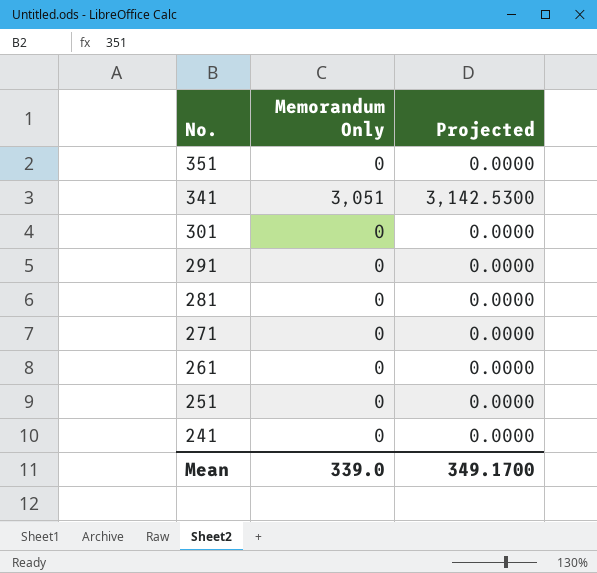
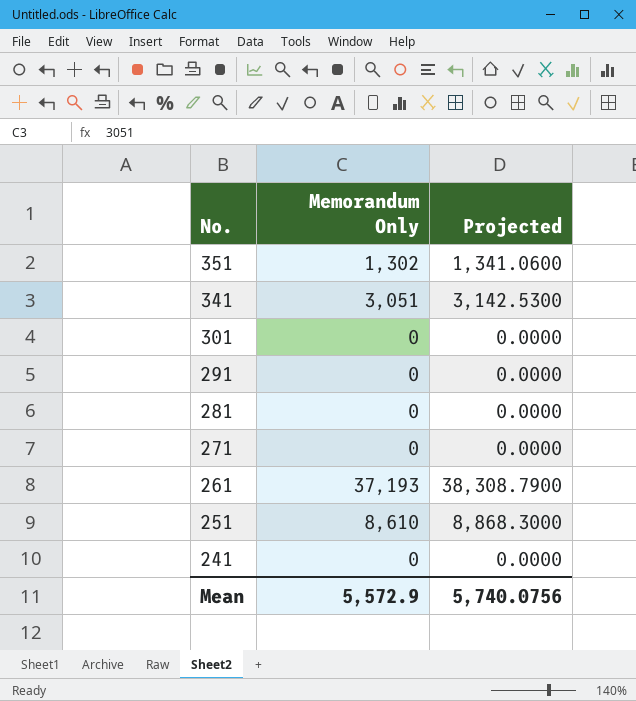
351 | Memorandum Only: 0 -> 1,302
351 | Projected: 0.0000 -> 1,341.0600
261 | Memorandum Only: 0 -> 37,193
261 | Projected: 0.0000 -> 38,308.7900
251 | Memorandum Only: 0 -> 8,610
251 | Projected: 0.0000 -> 8,868.3000
Mean | Memorandum Only: 339.0 -> 5,572.9
Mean | Projected: 349.1700 -> 5,740.0756

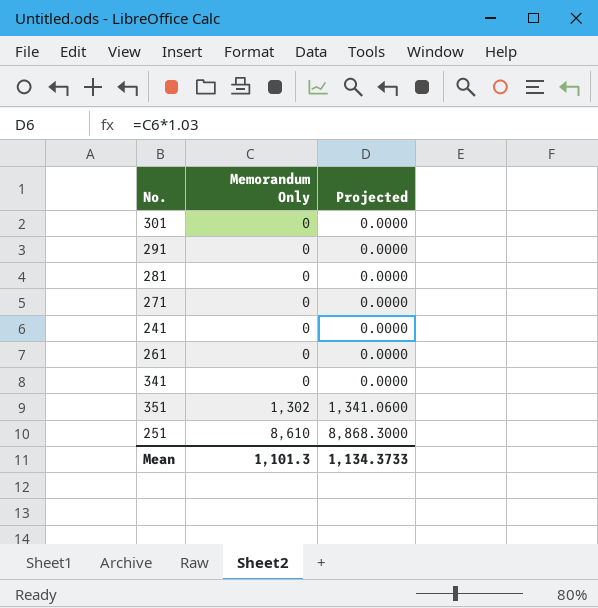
row order: No. descending -> Memorandum Only ascending
261 | Memorandum Only: 37,193 -> 0
261 | Projected: 38,308.7900 -> 0.0000
341 | Memorandum Only: 3,051 -> 0
341 | Projected: 3,142.5300 -> 0.0000
Mean | Memorandum Only: 5,572.9 -> 1,101.3
Mean | Projected: 5,740.0756 -> 1,134.3733

